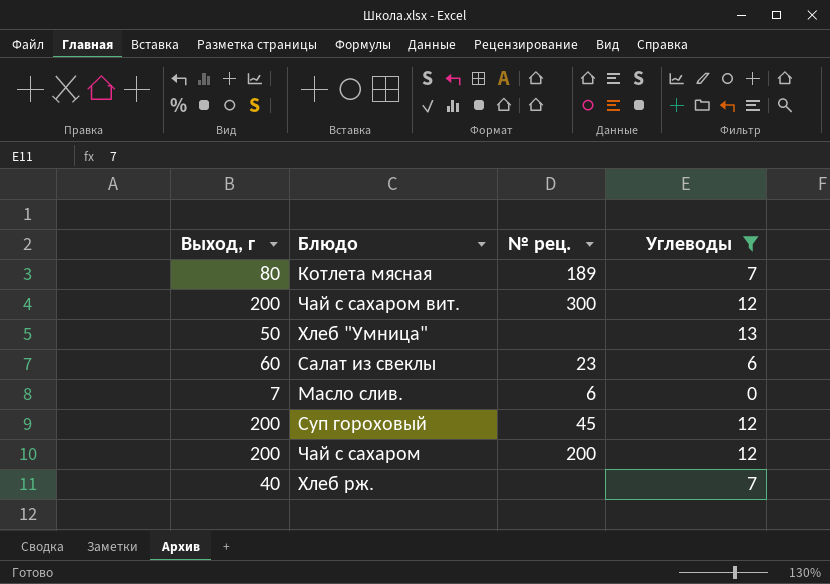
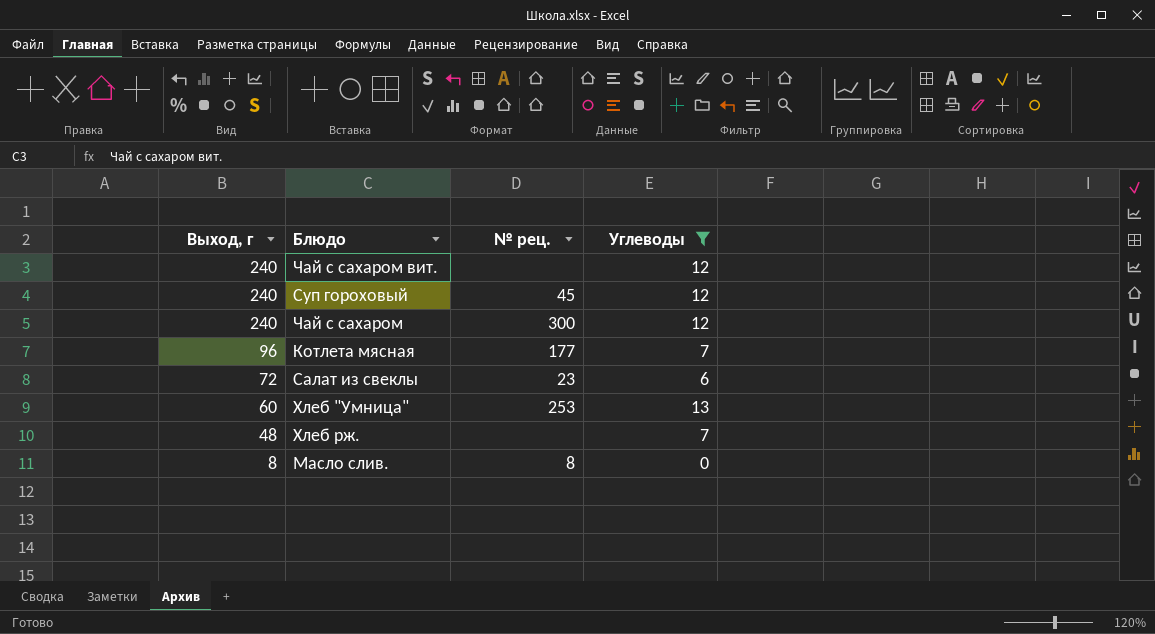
row order: none -> Выход, г descending
Чай с сахаром вит. | Выход, г: 200 -> 240
Чай с сахаром вит. | № рец.: 300 -> none
Суп гороховый | Выход, г: 200 -> 240
Чай с сахаром | Выход, г: 200 -> 240
Чай с сахаром | № рец.: 200 -> 300
Котлета мясная | Выход, г: 80 -> 96
Котлета мясная | № рец.: 189 -> 177
Салат из свеклы | Выход, г: 60 -> 72
Хлеб "Умница" | Выход, г: 50 -> 60
Хлеб "Умница" | № рец.: none -> 253
Хлеб рж. | Выход, г: 40 -> 48
Масло слив. | Выход, г: 7 -> 8
Масло слив. | № рец.: 6 -> 8

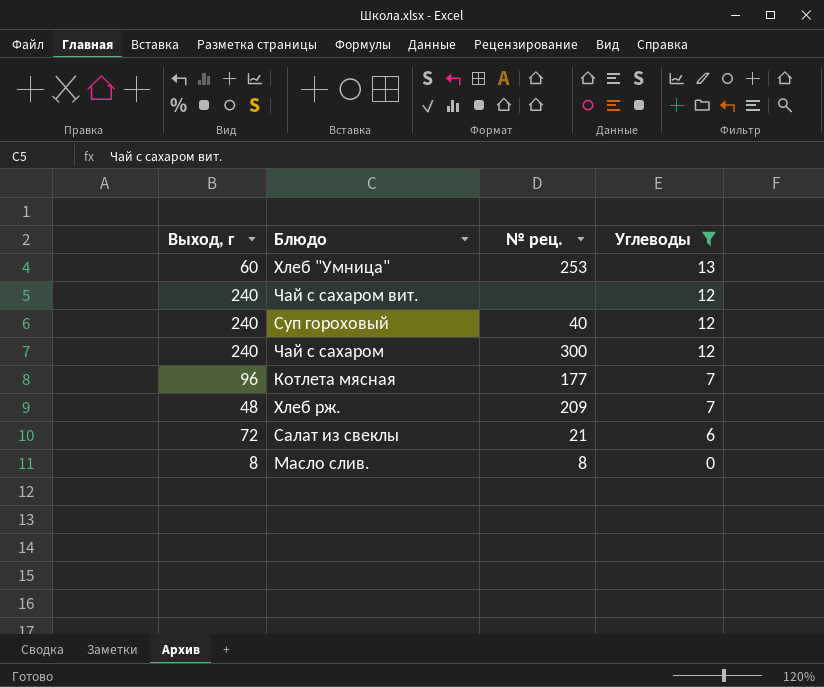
row order: Выход, г descending -> Углеводы descending
Суп гороховый | № рец.: 45 -> 40
Хлеб рж. | № рец.: none -> 209
Салат из свеклы | № рец.: 23 -> 21

